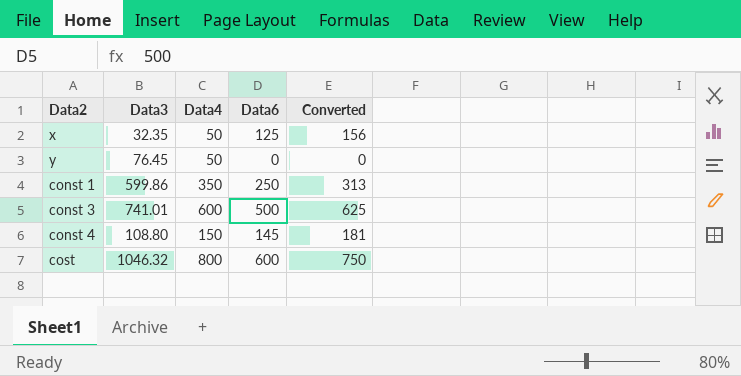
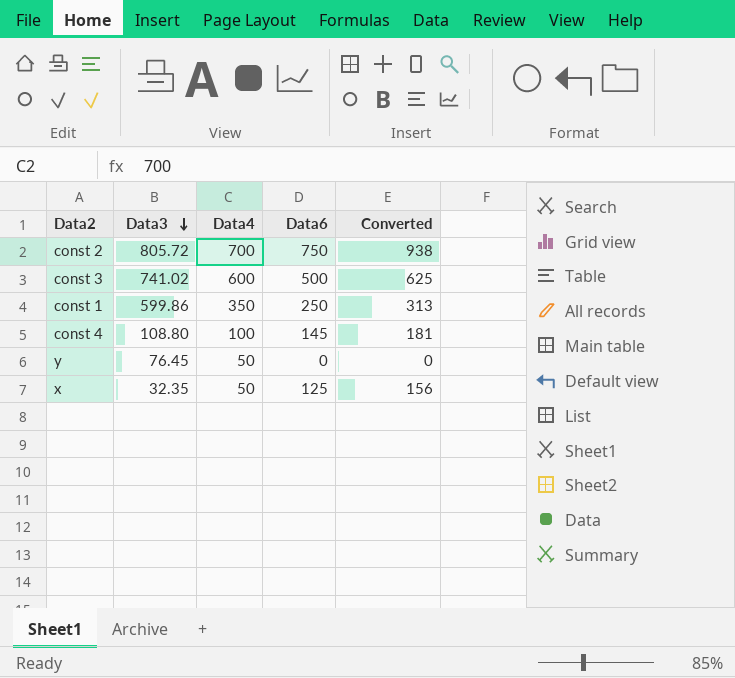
row order: none -> Data3 descending
row cost: 1046.32 | 800 | 600 | 750 -> none
row const 2: none -> 805.72 | 700 | 750 | 938
const 3 | Data3: 741.01 -> 741.02
const 4 | Data4: 150 -> 100

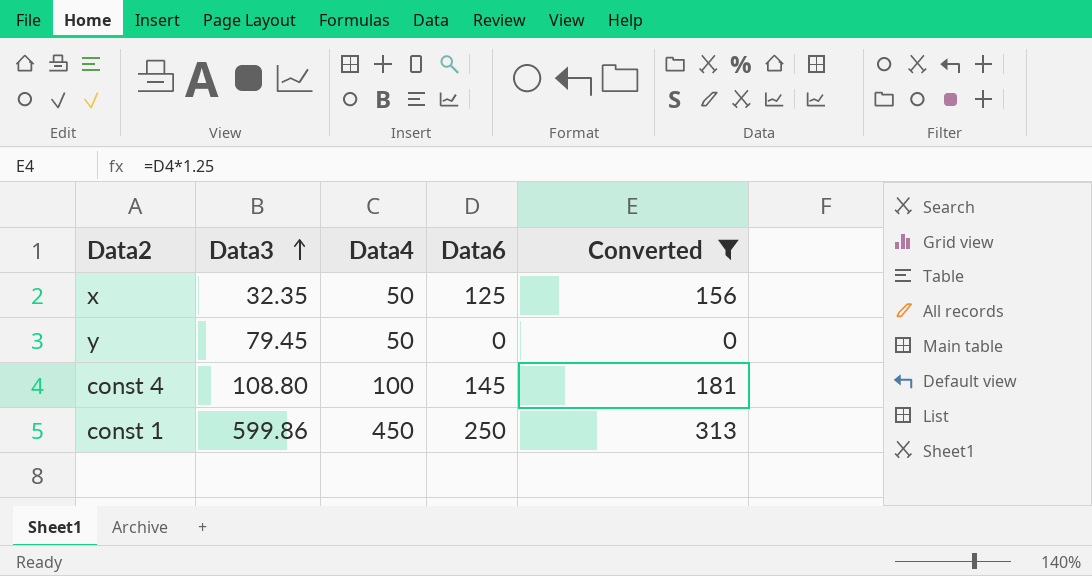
filter: none -> Converted <= 313
row order: Data3 descending -> Data3 ascending
y | Data3: 76.45 -> 79.45
const 1 | Data4: 350 -> 450

